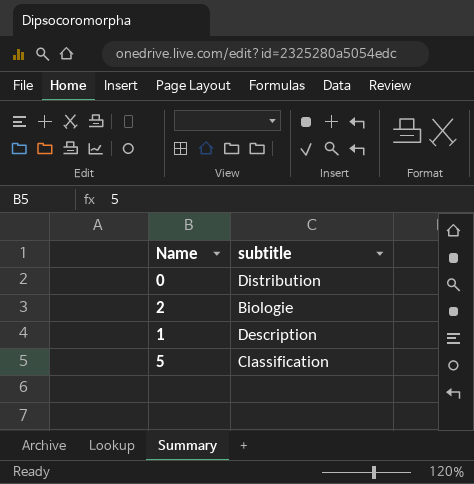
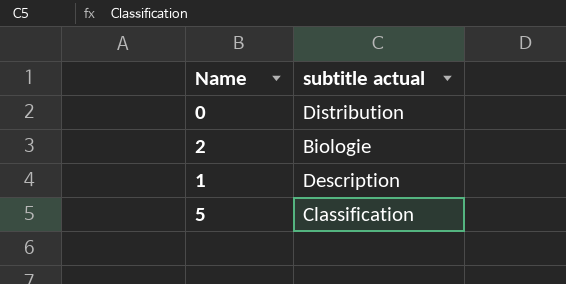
column name: subtitle -> subtitle actual

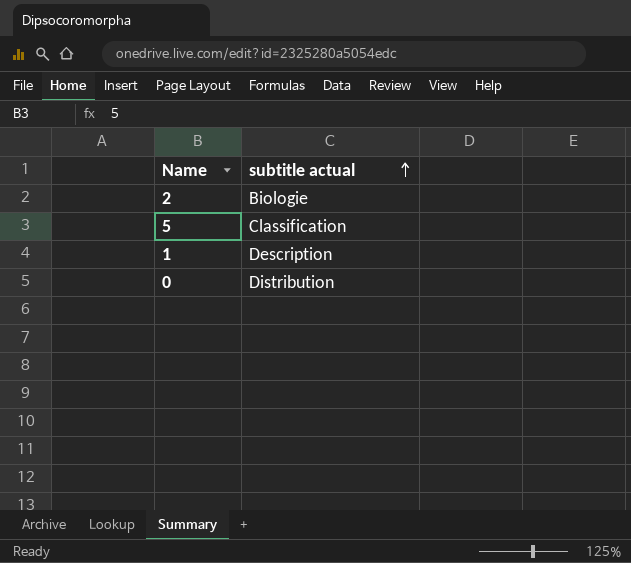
row order: none -> subtitle actual ascending

